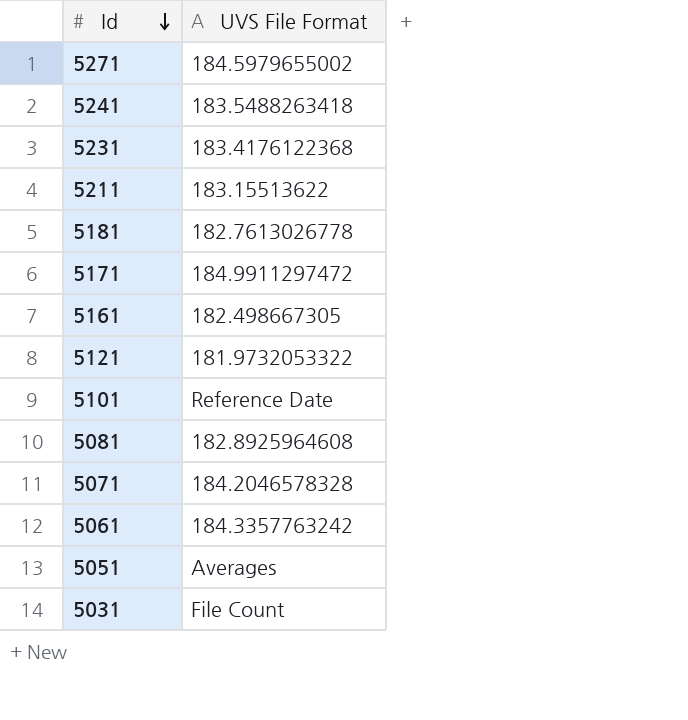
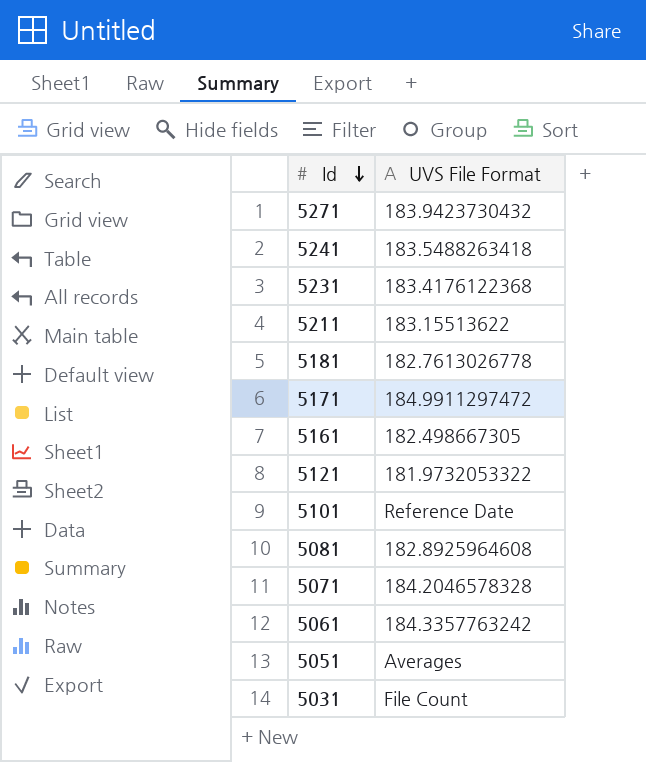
5271 | UVS File Format: 184.5979655002 -> 183.9423730432

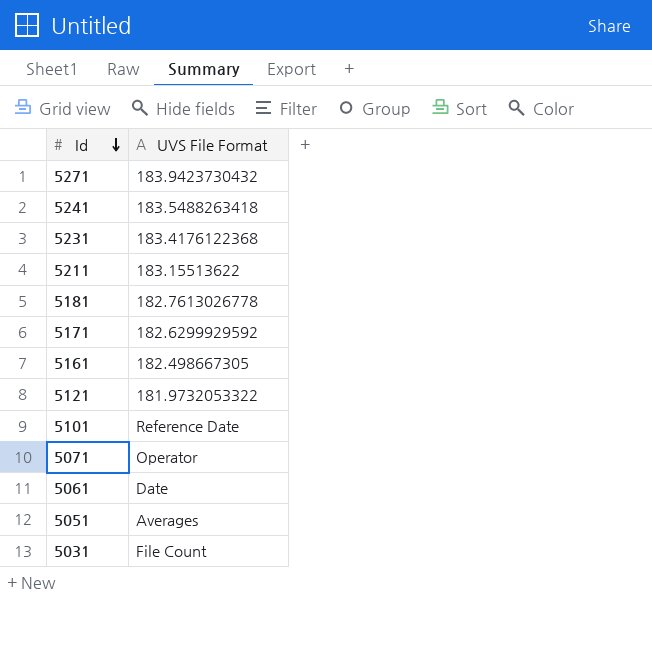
row 5081: 182.8925964608 -> none
5171 | UVS File Format: 184.9911297472 -> 182.6299929592
5071 | UVS File Format: 184.2046578328 -> Operator
5061 | UVS File Format: 184.3357763242 -> Date

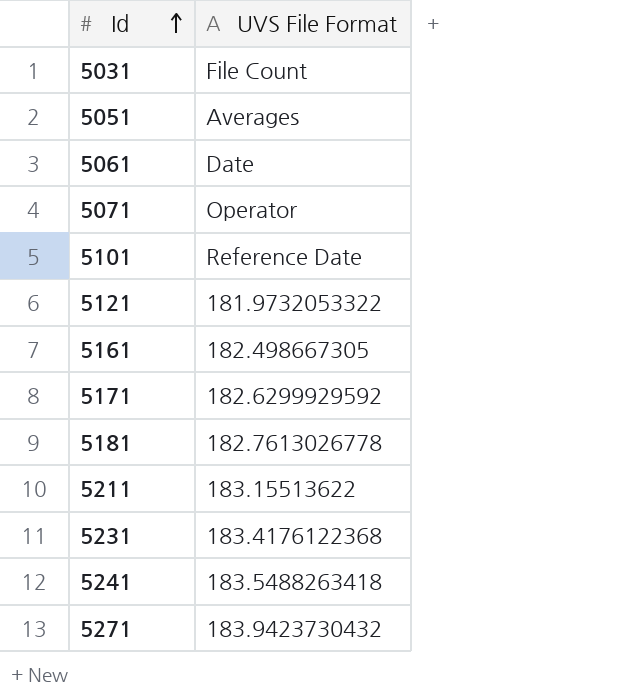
row order: Id descending -> Id ascending

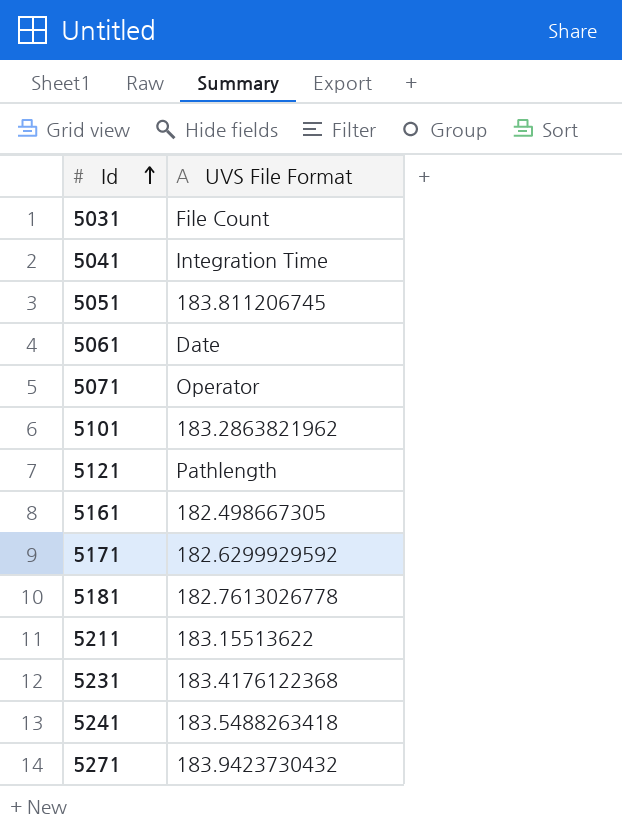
row 5041: none -> Integration Time
5051 | UVS File Format: Averages -> 183.811206745
5101 | UVS File Format: Reference Date -> 183.2863821962
5121 | UVS File Format: 181.9732053322 -> Pathlength

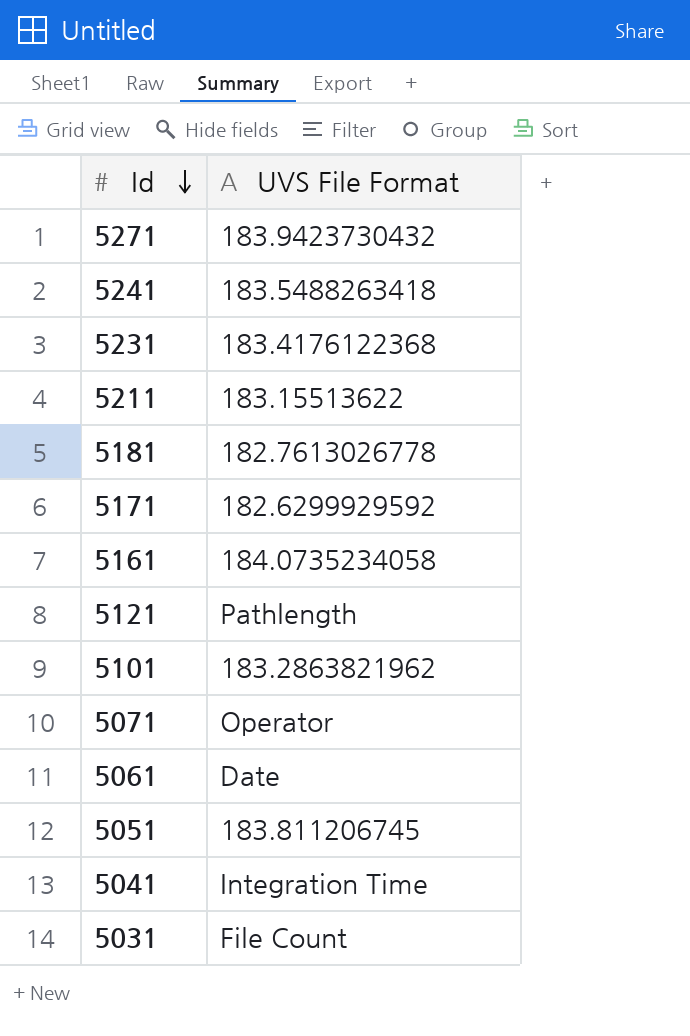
row order: Id ascending -> Id descending
5161 | UVS File Format: 182.498667305 -> 184.0735234058

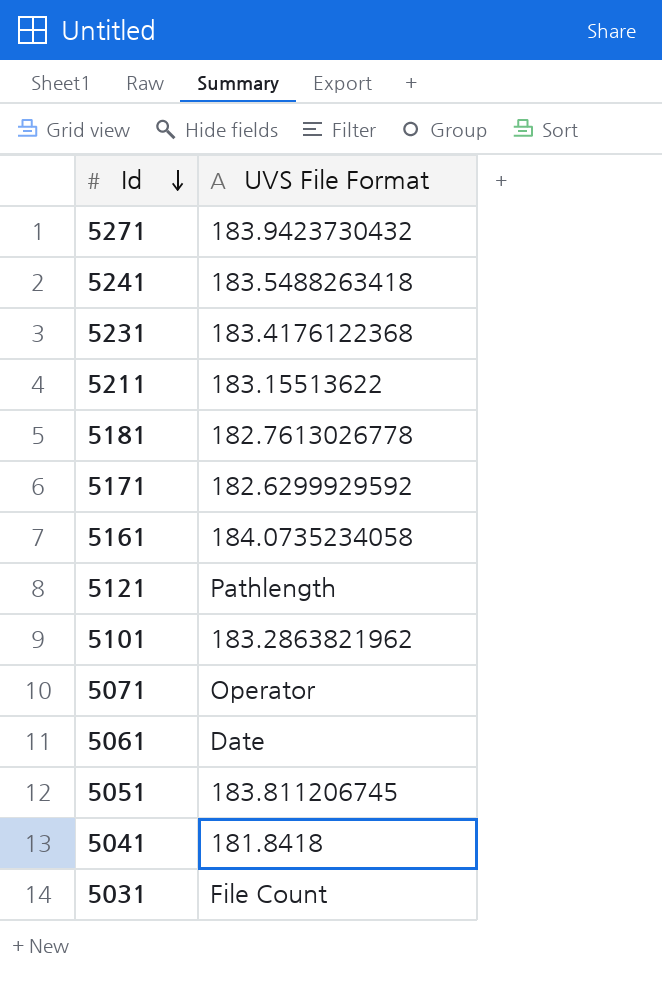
5041 | UVS File Format: Integration Time -> 181.8418

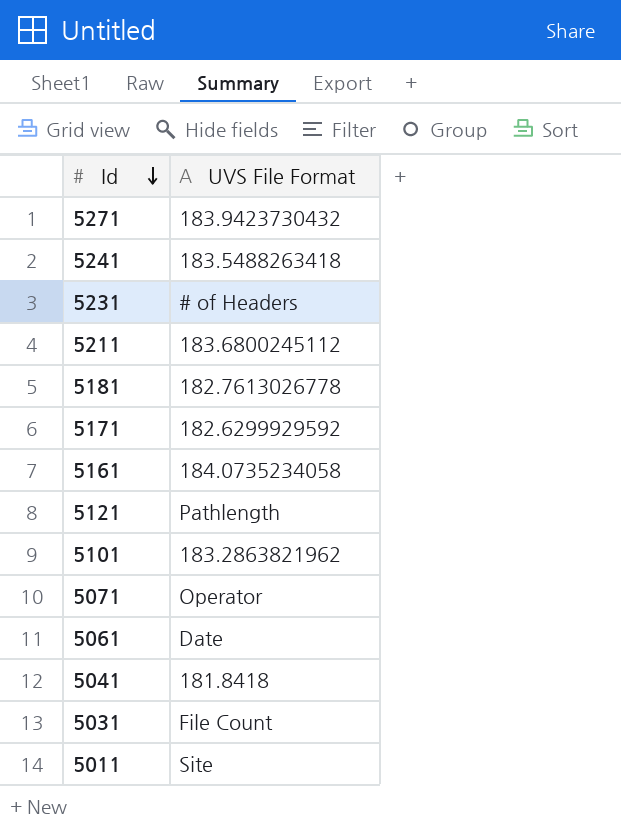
row 5051: 183.811206745 -> none
5231 | UVS File Format: 183.4176122368 -> # of Headers
5211 | UVS File Format: 183.15513622 -> 183.6800245112
row 5011: none -> Site

